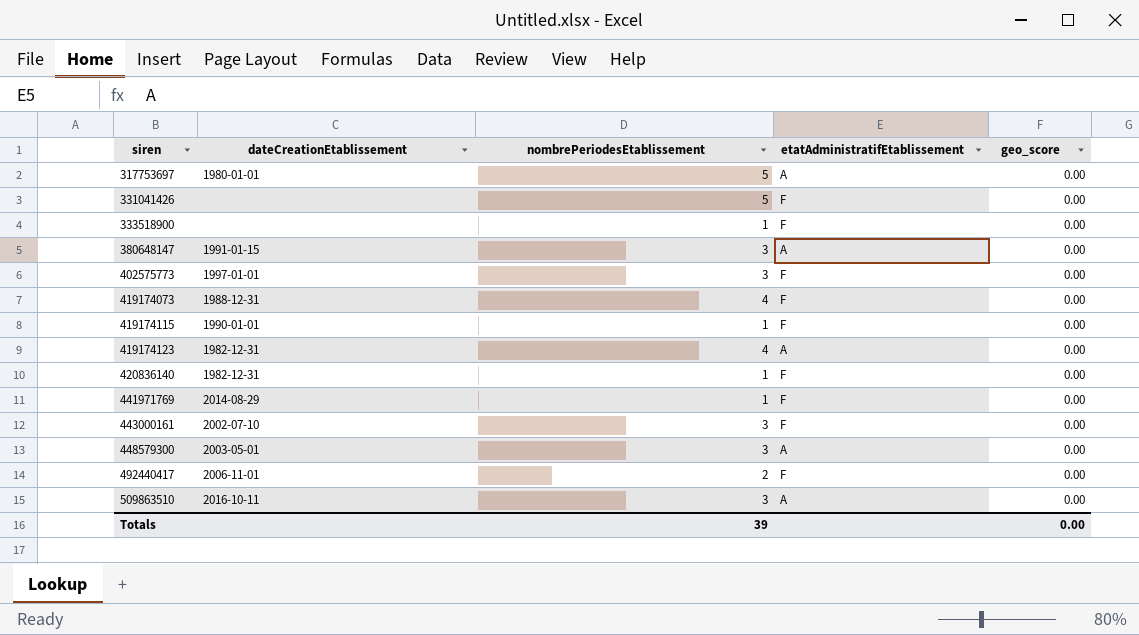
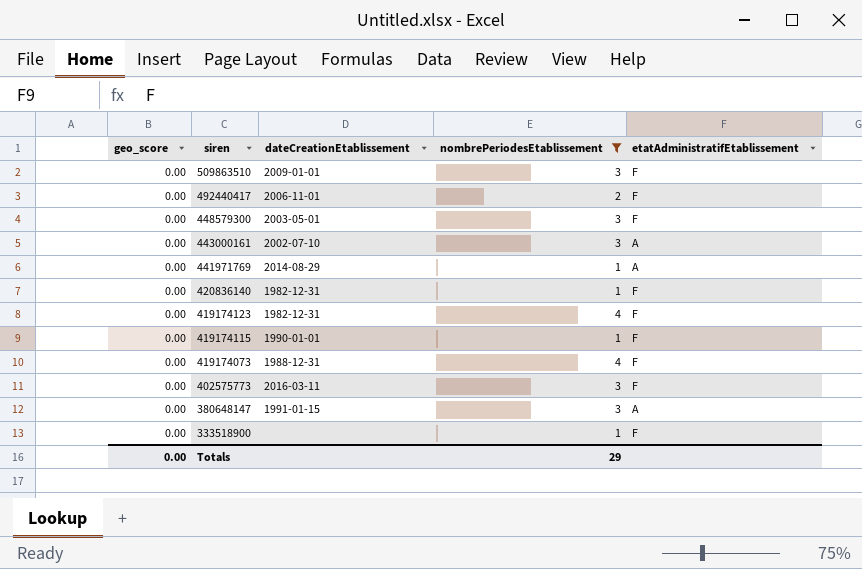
filter: none -> nombrePeriodesEtablissement != 5
row order: siren ascending -> siren descending
column geo_score | position: 5 -> 1
509863510 | dateCreationEtablissement: 2016-10-11 -> 2009-01-01
509863510 | etatAdministratifEtablissement: A -> F
448579300 | etatAdministratifEtablissement: A -> F
443000161 | etatAdministratifEtablissement: F -> A
441971769 | etatAdministratifEtablissement: F -> A
419174123 | etatAdministratifEtablissement: A -> F
402575773 | dateCreationEtablissement: 1997-01-01 -> 2016-03-11
Totals | nombrePeriodesEtablissement: 39 -> 29

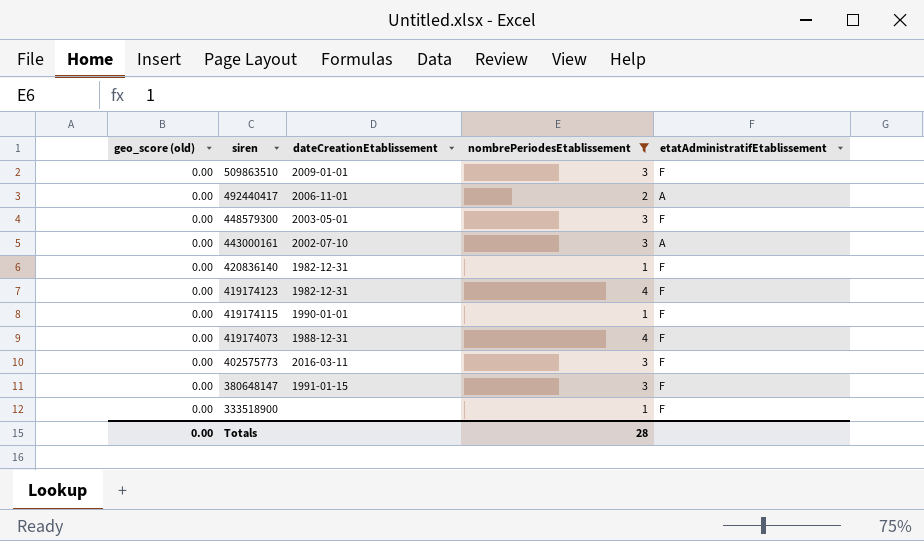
column name: geo_score -> geo_score (old)
row 441971769: 0.00 | 2014-08-29 | 1 | A -> none
492440417 | etatAdministratifEtablissement: F -> A
380648147 | etatAdministratifEtablissement: A -> F
Totals | nombrePeriodesEtablissement: 29 -> 28

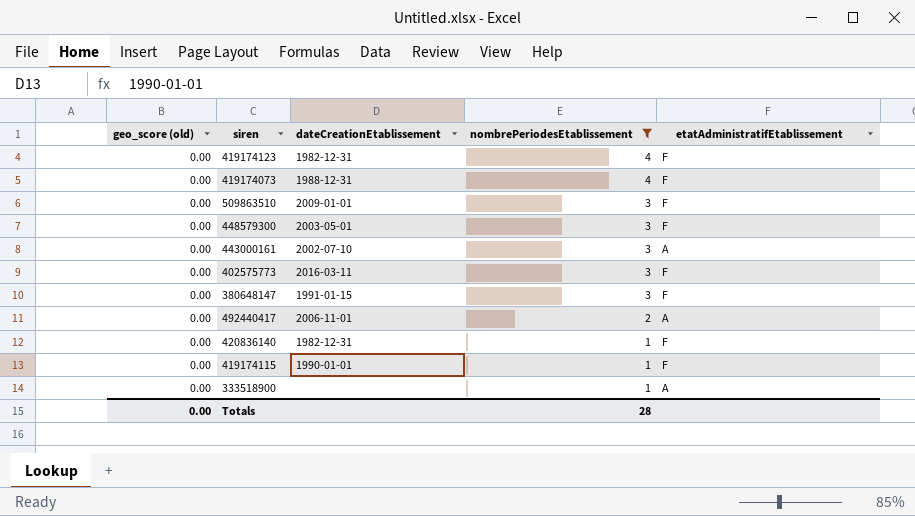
row order: siren descending -> nombrePeriodesEtablissement descending
333518900 | etatAdministratifEtablissement: F -> A

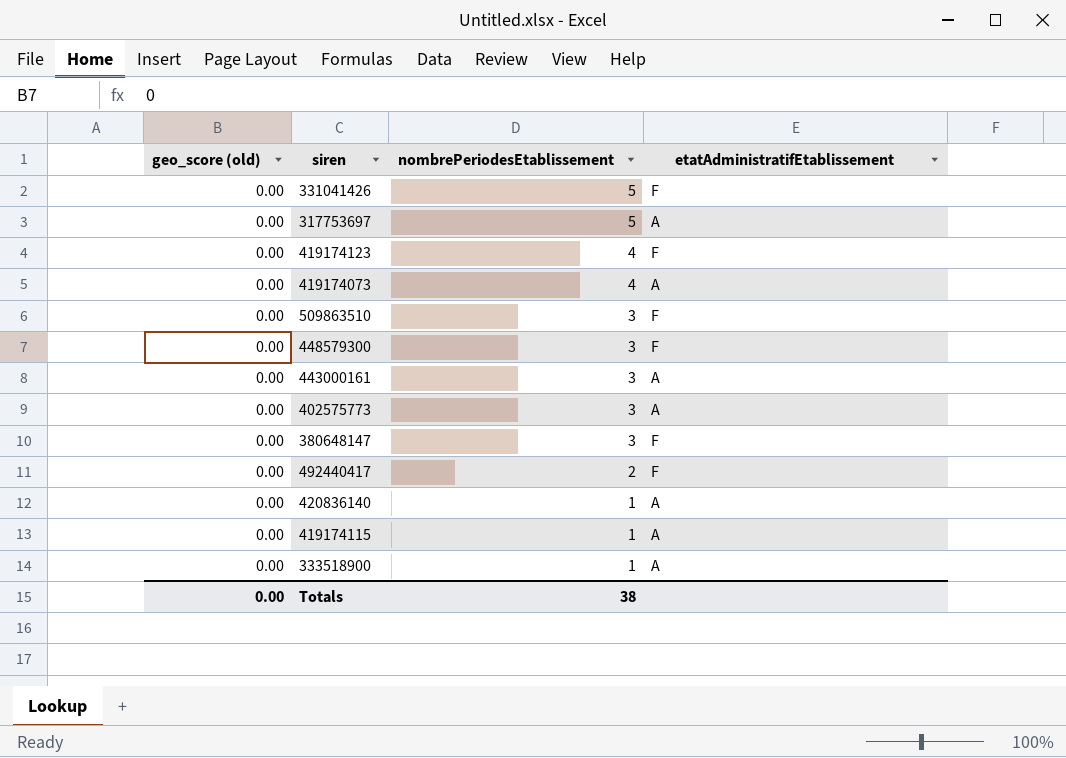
filter: nombrePeriodesEtablissement != 5 -> none
column dateCreationEtablissement | position: 3 -> none
419174073 | etatAdministratifEtablissement: F -> A
402575773 | etatAdministratifEtablissement: F -> A
492440417 | etatAdministratifEtablissement: A -> F
420836140 | etatAdministratifEtablissement: F -> A
419174115 | etatAdministratifEtablissement: F -> A
Totals | nombrePeriodesEtablissement: 28 -> 38

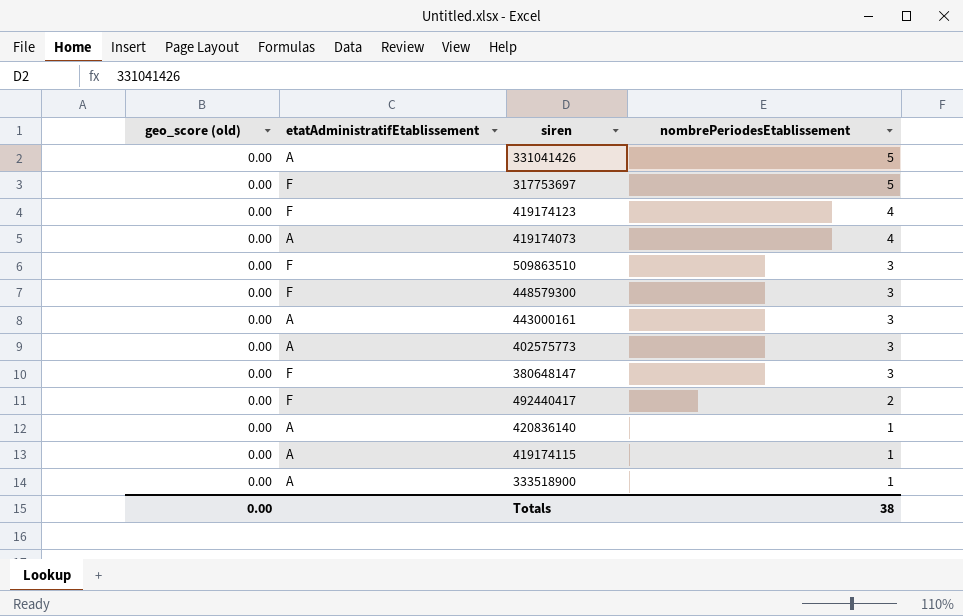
column etatAdministratifEtablissement | position: 4 -> 2
331041426 | etatAdministratifEtablissement: F -> A
317753697 | etatAdministratifEtablissement: A -> F

